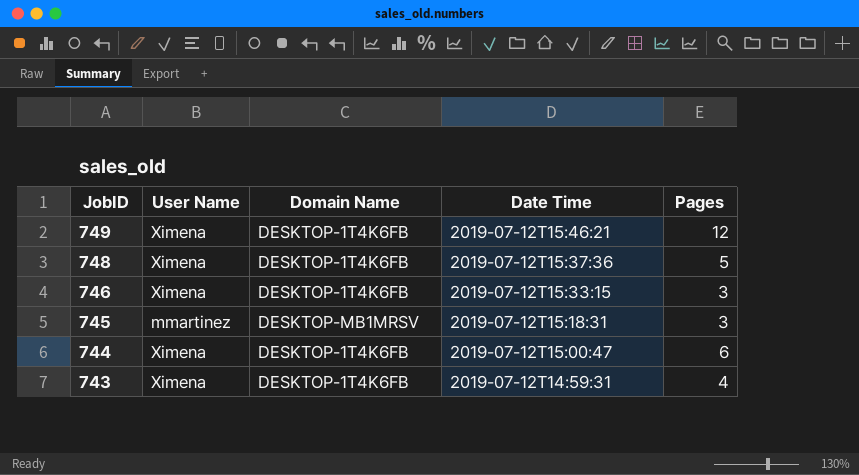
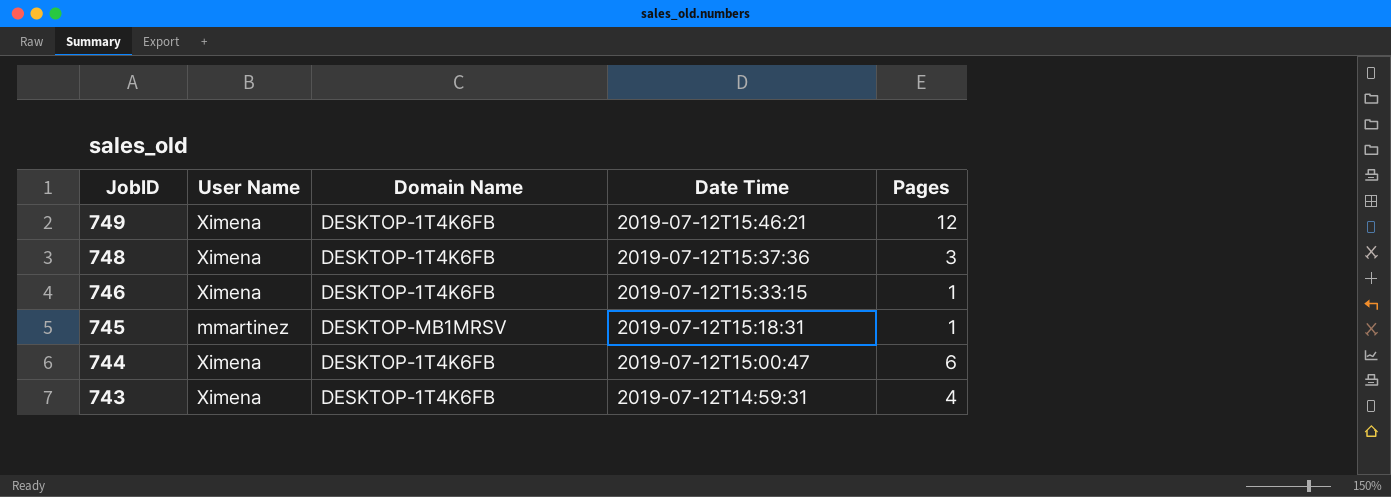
748 | Pages: 5 -> 3
746 | Pages: 3 -> 1
745 | Pages: 3 -> 1

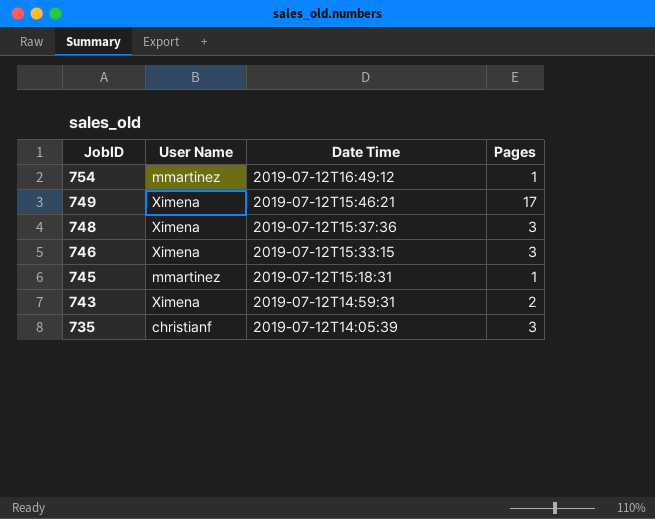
column Domain Name | position: 3 -> none
row 744: Ximena | DESKTOP-1T4K6FB | 2019-07-12T15:00:47 | 6 -> none
row 754: none -> mmartinez | 2019-07-12T16:49:12 | 1
749 | Pages: 12 -> 17
746 | Pages: 1 -> 3
743 | Pages: 4 -> 2
row 735: none -> christianf | 2019-07-12T14:05:39 | 3

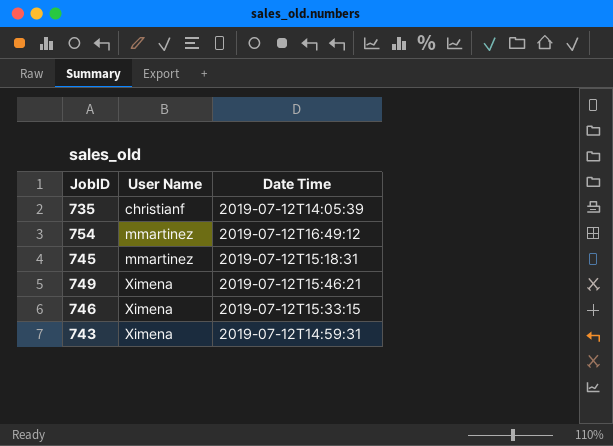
row order: JobID descending -> User Name ascending
column Pages | position: 4 -> none
row 748: Ximena | 2019-07-12T15:37:36 | 3 -> none

